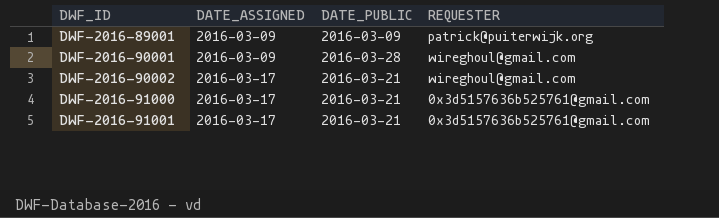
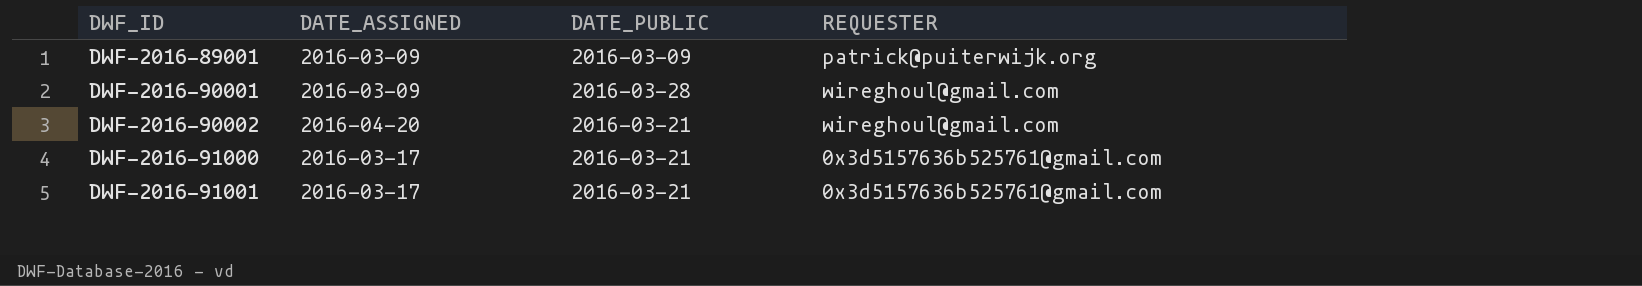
DWF-2016-90002 | DATE_ASSIGNED: 2016-03-17 -> 2016-04-20

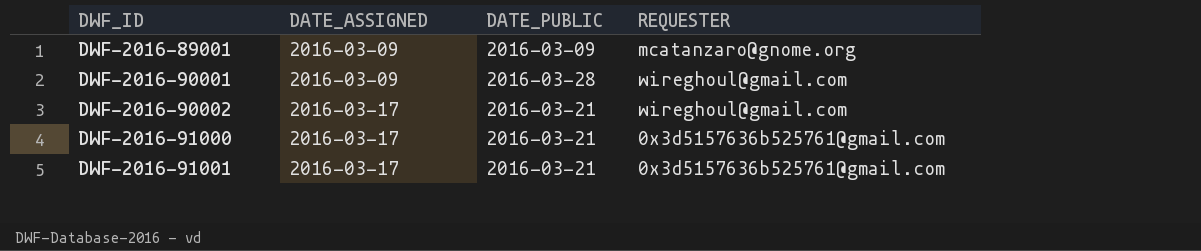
DWF-2016-89001 | REQUESTER: patrick@puiterwijk.org -> mcatanzaro@gnome.org
DWF-2016-90002 | DATE_ASSIGNED: 2016-04-20 -> 2016-03-17

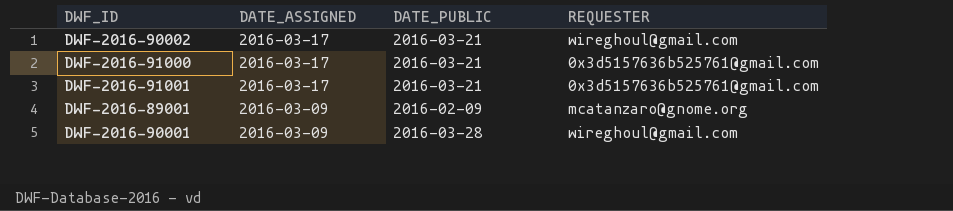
row order: DWF_ID ascending -> DATE_ASSIGNED descending
DWF-2016-89001 | DATE_PUBLIC: 2016-03-09 -> 2016-02-09

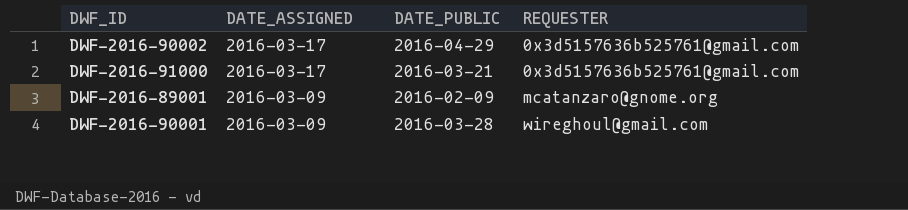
row DWF-2016-91001: 2016-03-17 | 2016-03-21 | 0x3d5157636b525761@gmail.com -> none
DWF-2016-90002 | DATE_PUBLIC: 2016-03-21 -> 2016-04-29
DWF-2016-90002 | REQUESTER: wireghoul@gmail.com -> 0x3d5157636b525761@gmail.com

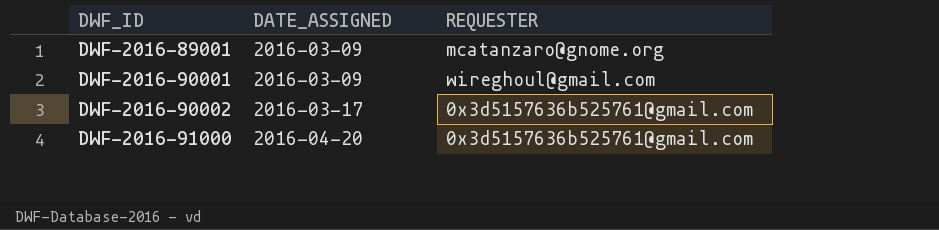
row order: DATE_ASSIGNED descending -> DWF_ID ascending
column DATE_PUBLIC | position: 3 -> none
DWF-2016-91000 | DATE_ASSIGNED: 2016-03-17 -> 2016-04-20

